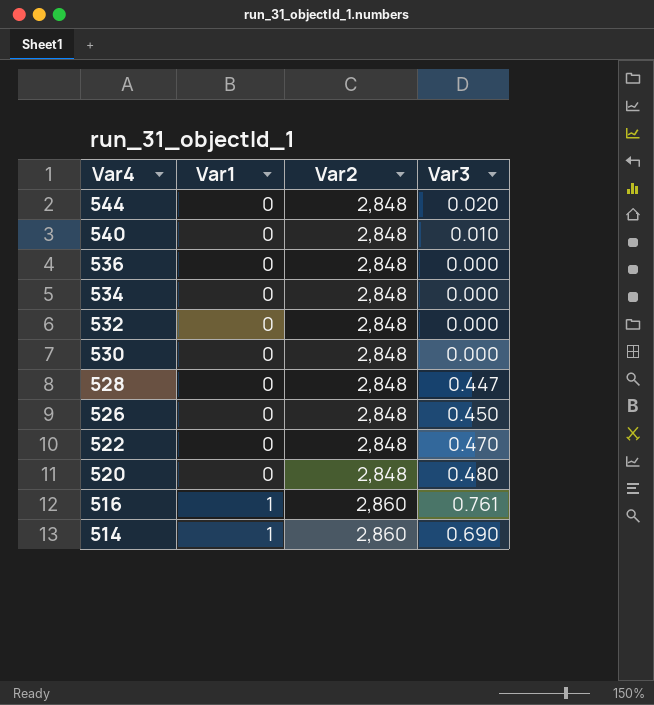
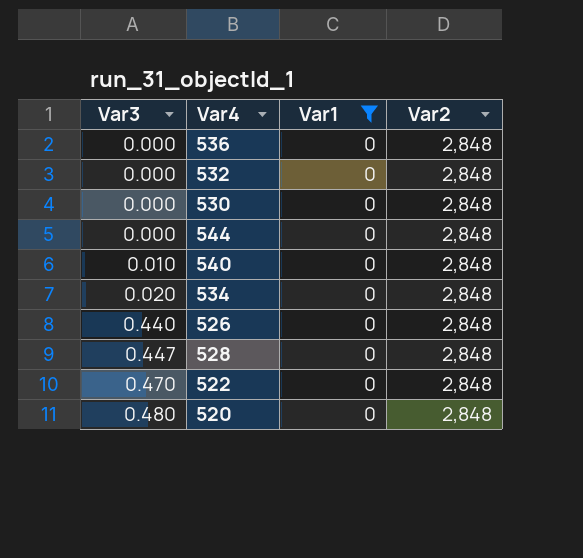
filter: none -> Var1 = 0
row order: Var4 descending -> Var3 ascending
column Var3 | position: 4 -> 1
544 | Var3: 0.020 -> 0.000
534 | Var3: 0.000 -> 0.020
526 | Var3: 0.450 -> 0.440

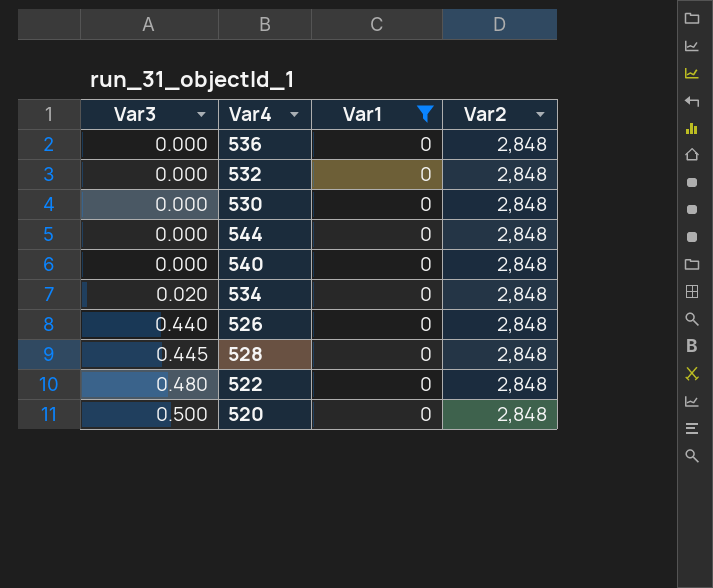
540 | Var3: 0.010 -> 0.000
528 | Var3: 0.447 -> 0.445
522 | Var3: 0.470 -> 0.480
520 | Var3: 0.480 -> 0.500

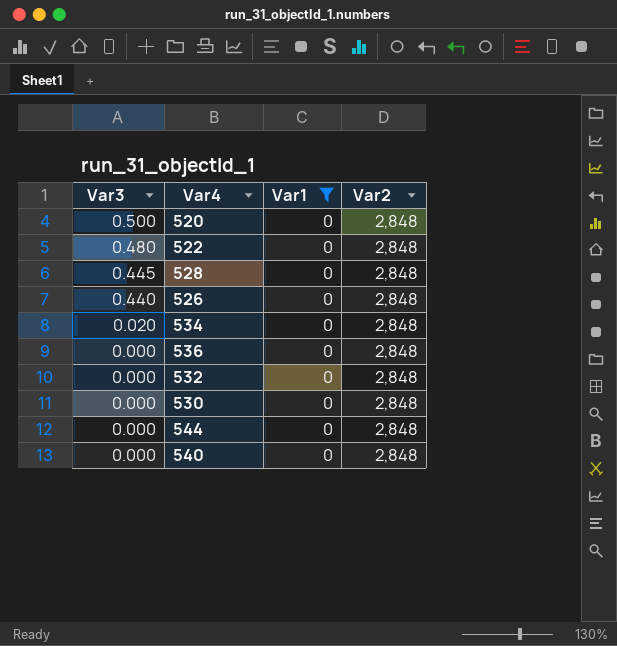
row order: Var3 ascending -> Var3 descending

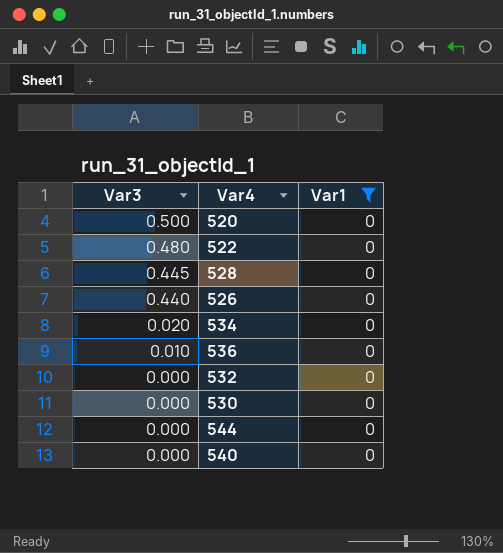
column Var2 | position: 4 -> none
536 | Var3: 0.000 -> 0.010

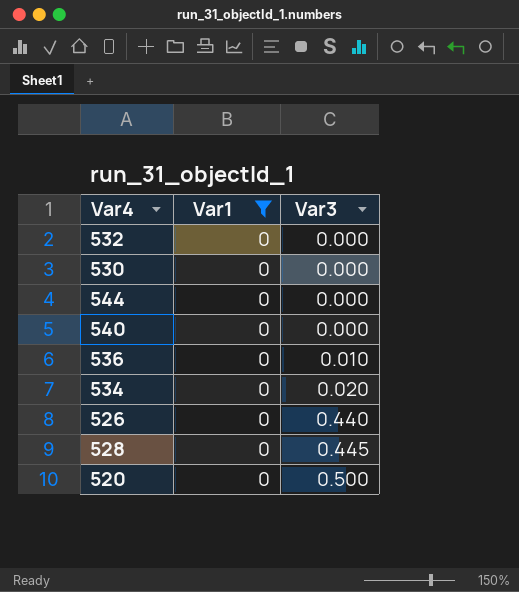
row order: Var3 descending -> Var3 ascending
column Var3 | position: 1 -> 3
row 522: 0.480 | 0 -> none

